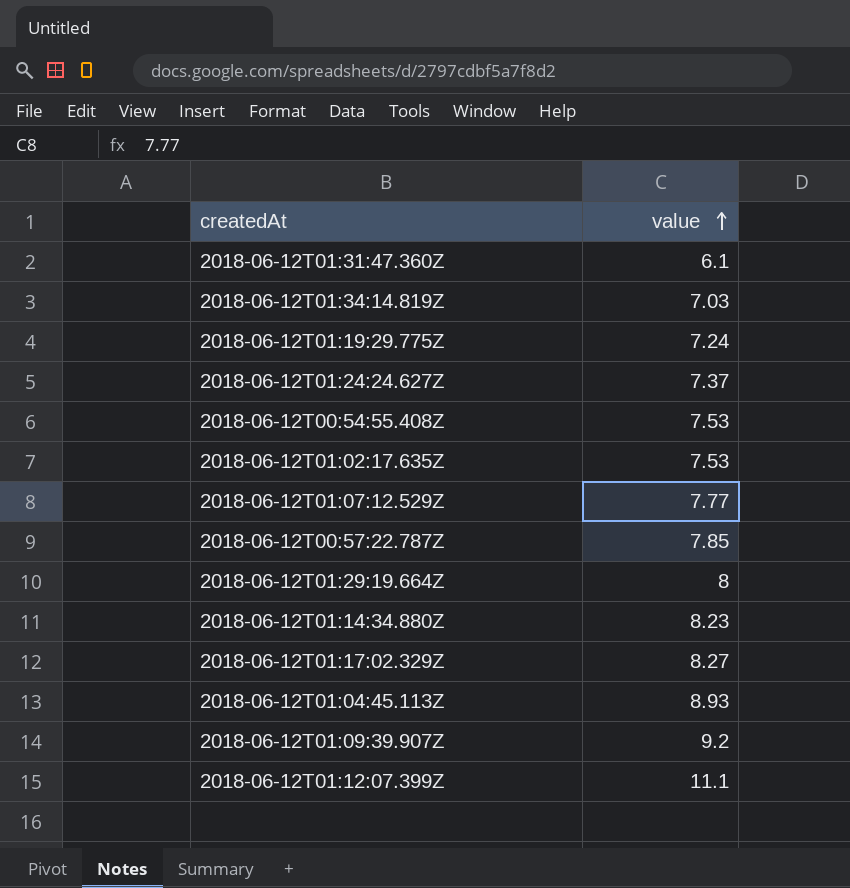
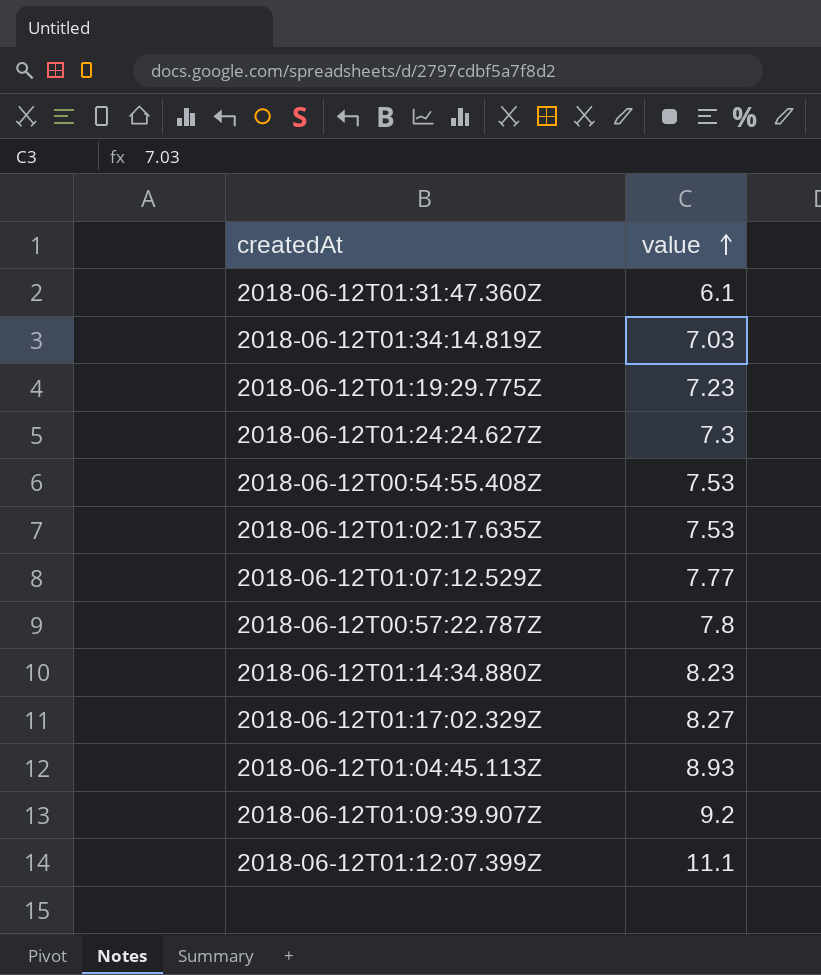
row 2018-06-12T01:29:19.664Z: 8 -> none
2018-06-12T01:19:29.775Z | value: 7.24 -> 7.23
2018-06-12T01:24:24.627Z | value: 7.37 -> 7.3
2018-06-12T00:57:22.787Z | value: 7.85 -> 7.8

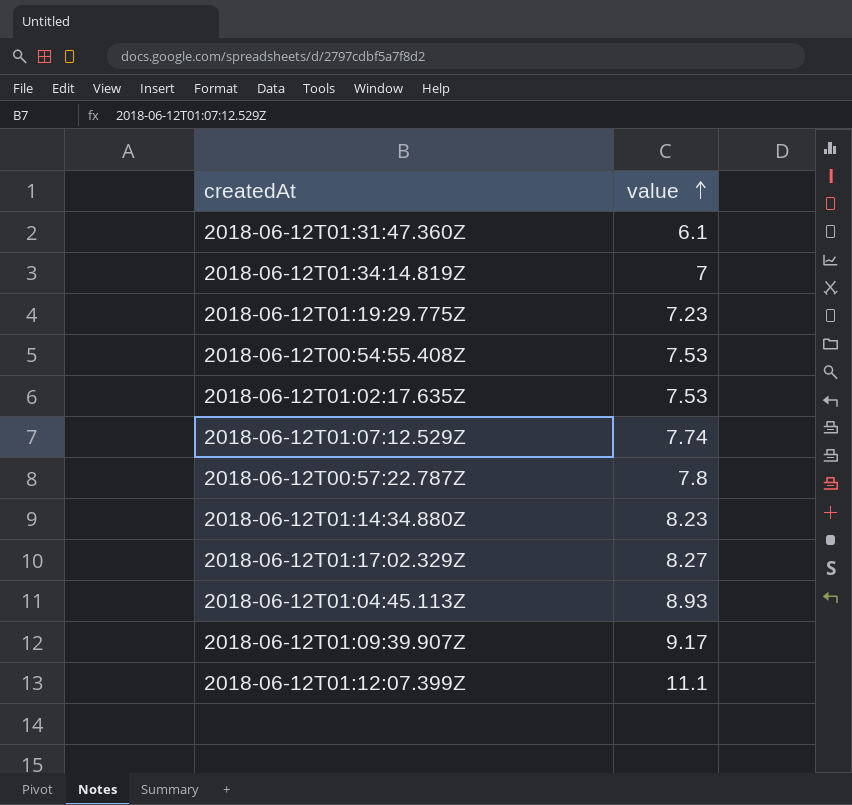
row 2018-06-12T01:24:24.627Z: 7.3 -> none
2018-06-12T01:34:14.819Z | value: 7.03 -> 7
2018-06-12T01:07:12.529Z | value: 7.77 -> 7.74
2018-06-12T01:09:39.907Z | value: 9.2 -> 9.17

